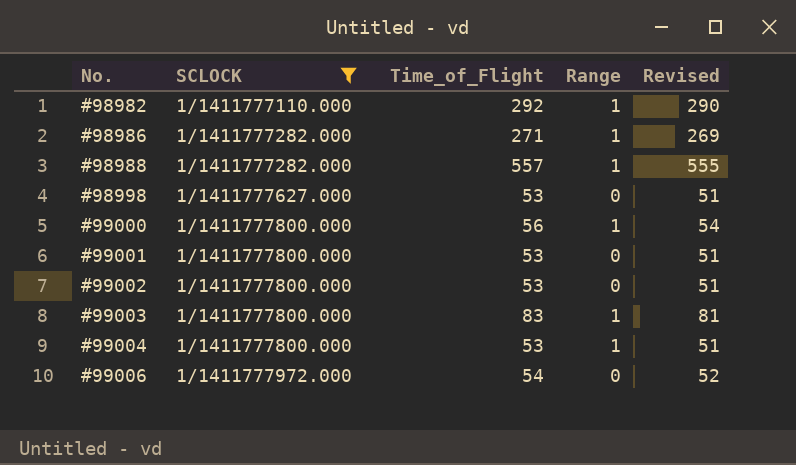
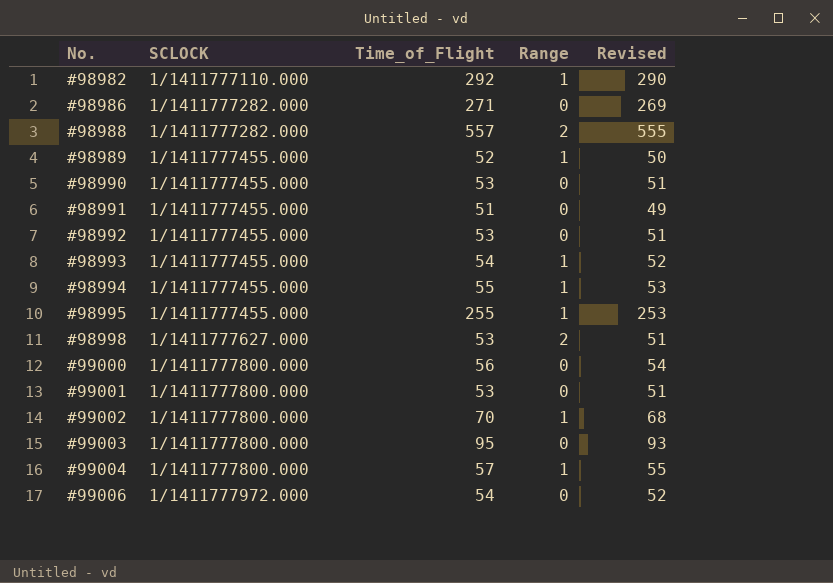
filter: SCLOCK != 1/1411777455.000 -> none
#98986 | Range: 1 -> 0
#98988 | Range: 1 -> 2
#98998 | Range: 0 -> 2
#99000 | Range: 1 -> 0
#99002 | Time_of_Flight: 53 -> 70
#99002 | Range: 0 -> 1
#99002 | Revised: 51 -> 68
#99003 | Time_of_Flight: 83 -> 95
#99003 | Range: 1 -> 0
#99003 | Revised: 81 -> 93
#99004 | Time_of_Flight: 53 -> 57
#99004 | Revised: 51 -> 55

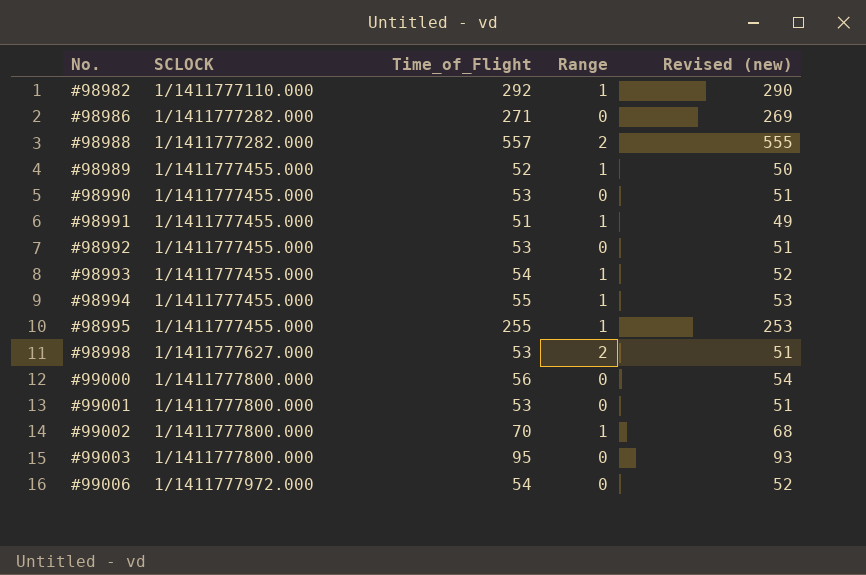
column name: Revised -> Revised (new)
row #99004: 1/1411777800.000 | 57 | 1 | 55 -> none
#98991 | Range: 0 -> 1

